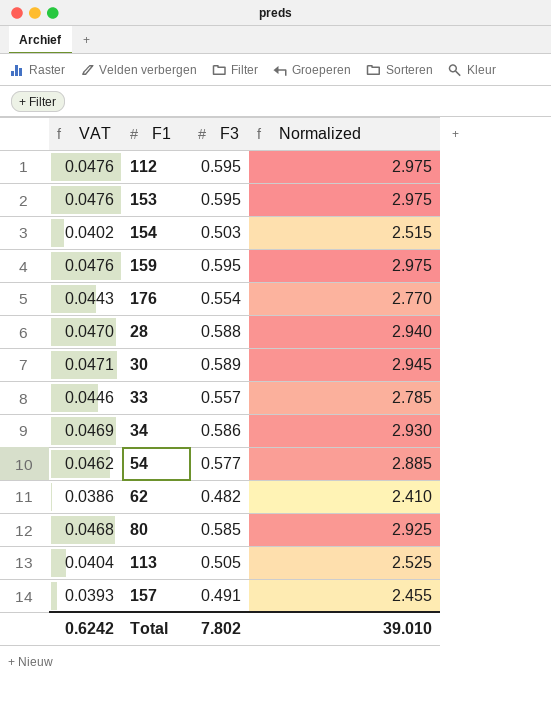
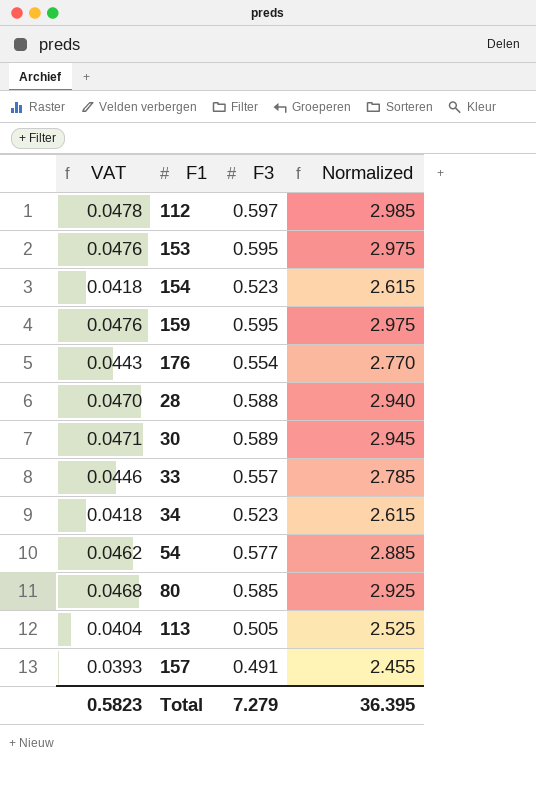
row 62: 0.0386 | 0.482 | 2.410 -> none
112 | VAT: 0.0476 -> 0.0478
112 | F3: 0.595 -> 0.597
112 | Normalized: 2.975 -> 2.985
154 | VAT: 0.0402 -> 0.0418
154 | F3: 0.503 -> 0.523
154 | Normalized: 2.515 -> 2.615
34 | VAT: 0.0469 -> 0.0418
34 | F3: 0.586 -> 0.523
34 | Normalized: 2.930 -> 2.615
Total | VAT: 0.6242 -> 0.5823
Total | F3: 7.802 -> 7.279
Total | Normalized: 39.010 -> 36.395

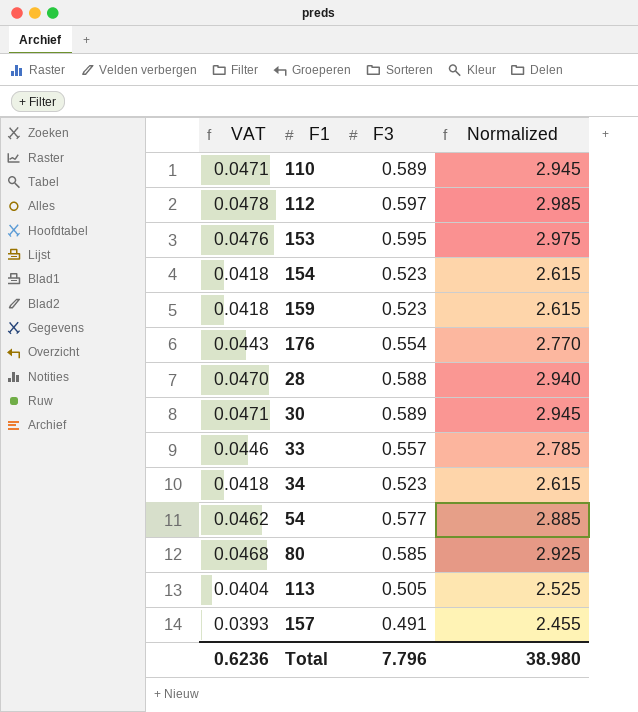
row 110: none -> 0.0471 | 0.589 | 2.945
159 | VAT: 0.0476 -> 0.0418
159 | F3: 0.595 -> 0.523
159 | Normalized: 2.975 -> 2.615
Total | VAT: 0.5823 -> 0.6236
Total | F3: 7.279 -> 7.796
Total | Normalized: 36.395 -> 38.980

